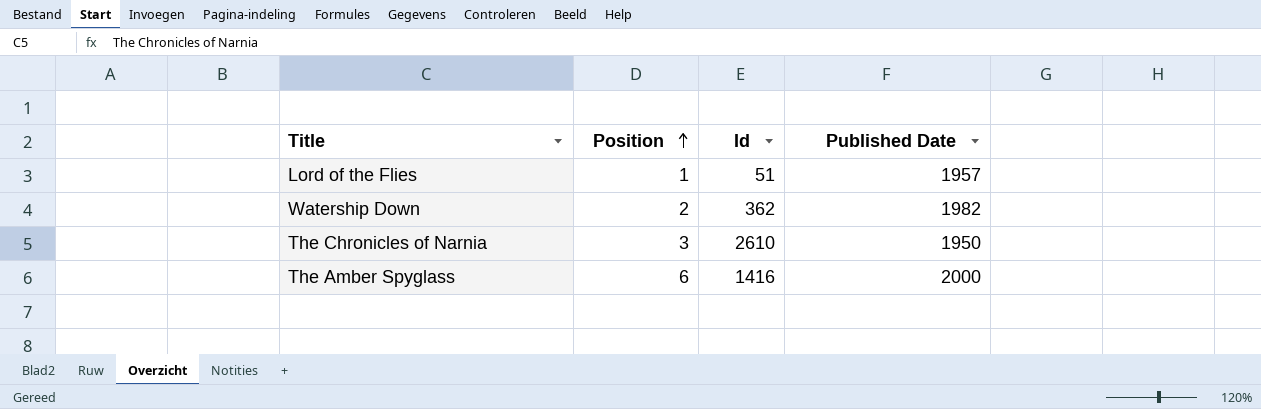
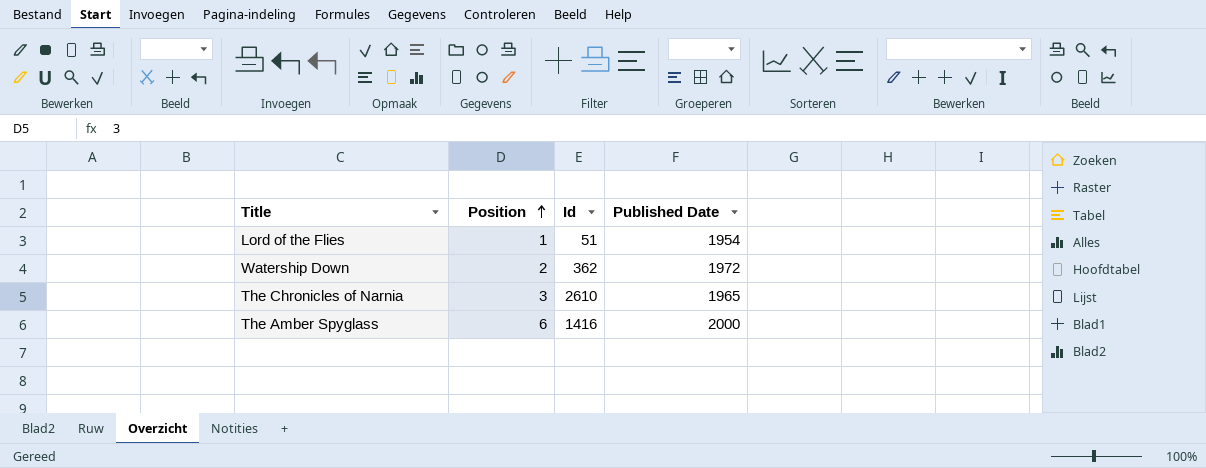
Lord of the Flies | Published Date: 1957 -> 1954
Watership Down | Published Date: 1982 -> 1972
The Chronicles of Narnia | Published Date: 1950 -> 1965

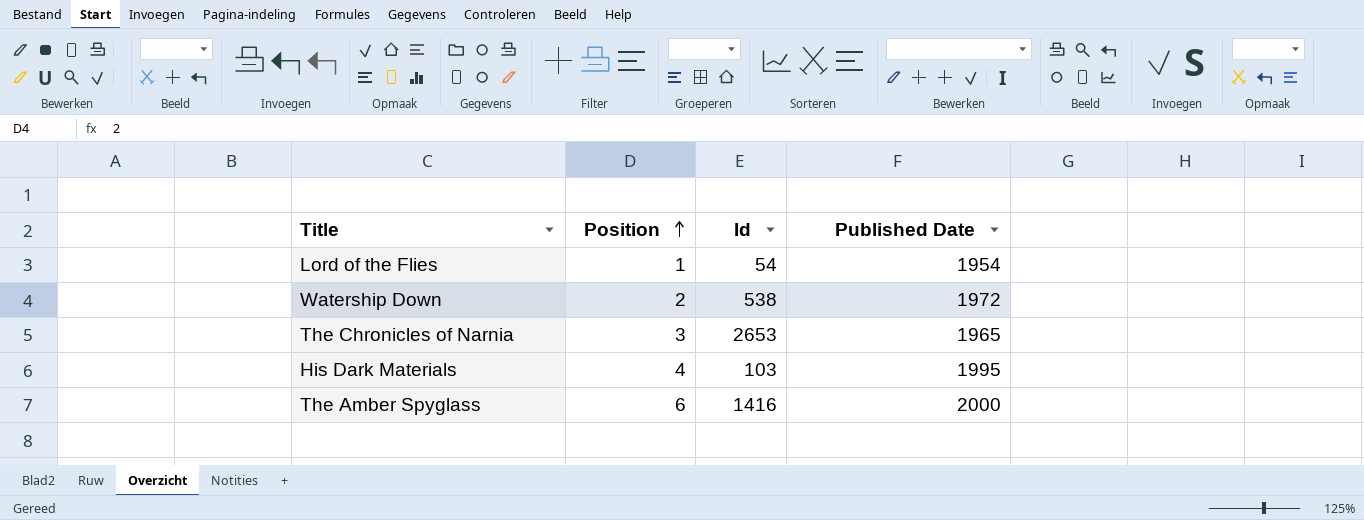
Lord of the Flies | Id: 51 -> 54
Watership Down | Id: 362 -> 538
The Chronicles of Narnia | Id: 2610 -> 2653
row His Dark Materials: none -> 4 | 103 | 1995

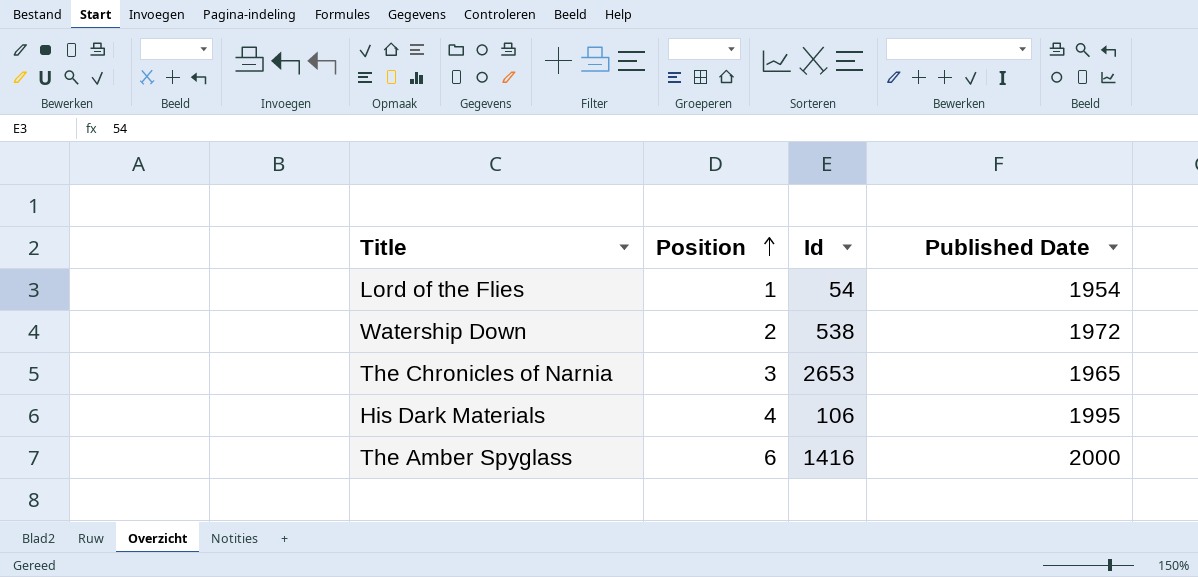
His Dark Materials | Id: 103 -> 106

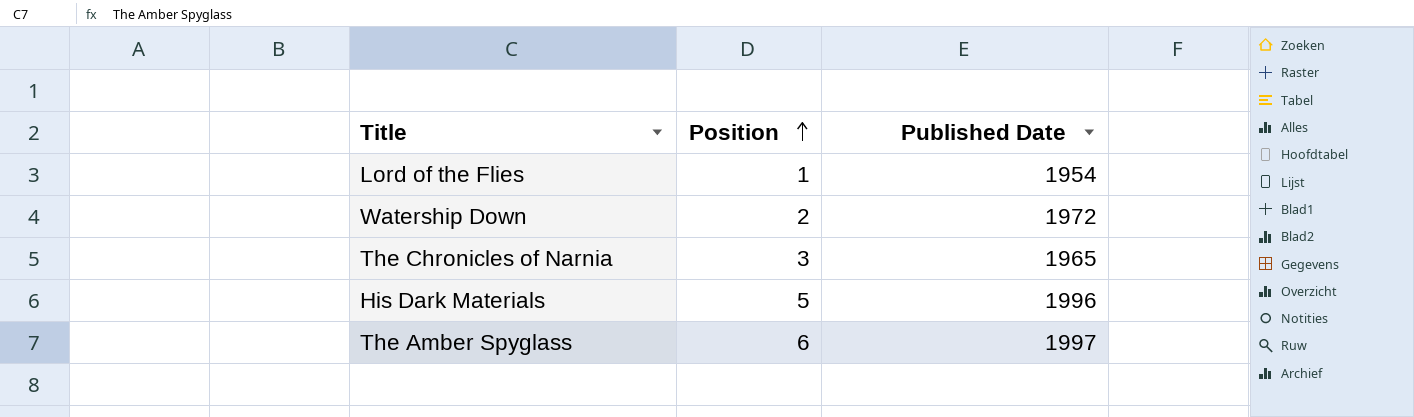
column Id | position: 3 -> none
His Dark Materials | Position: 4 -> 5
His Dark Materials | Published Date: 1995 -> 1996
The Amber Spyglass | Published Date: 2000 -> 1997

